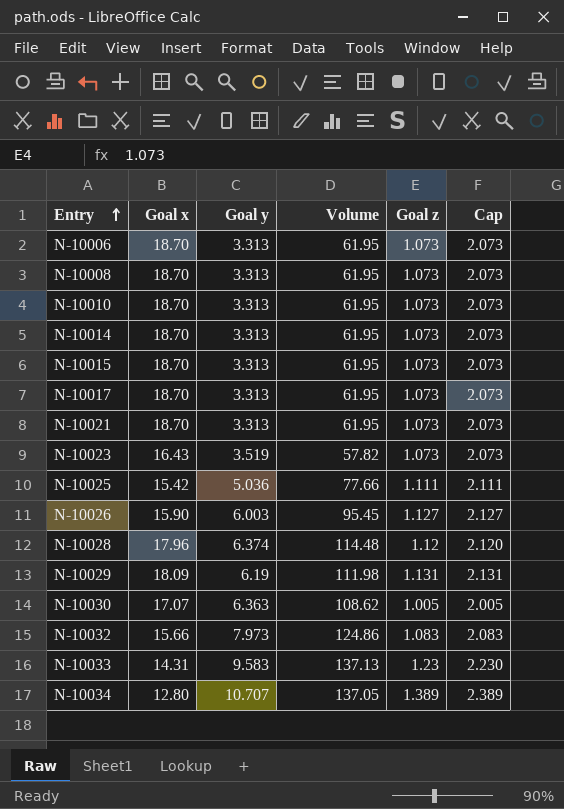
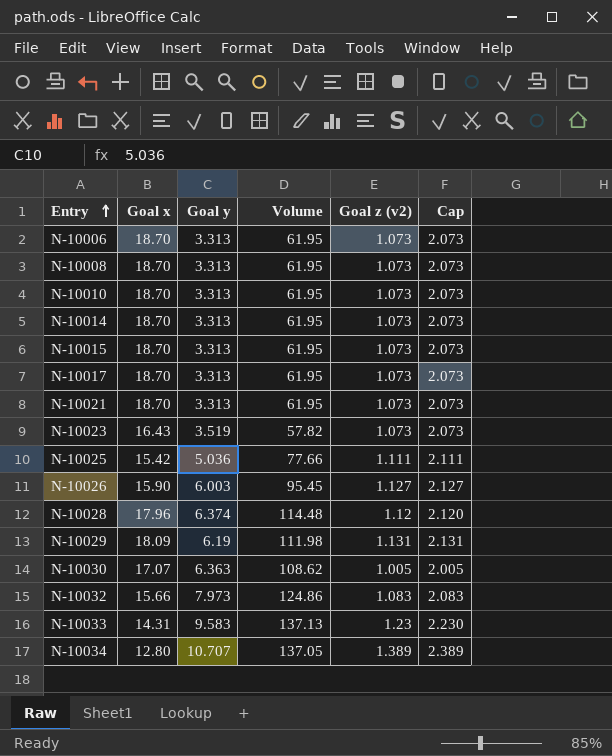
column name: Goal z -> Goal z (v2)

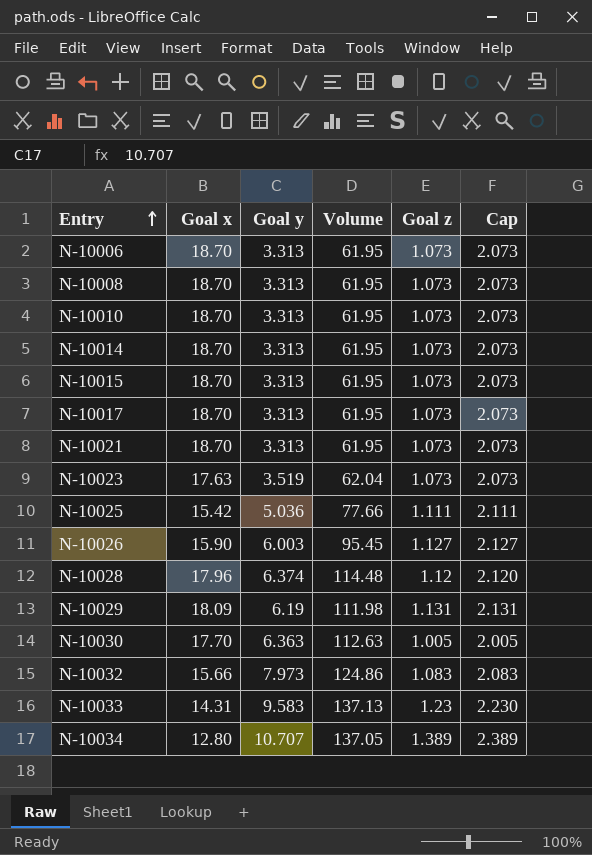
column name: Goal z (v2) -> Goal z
N-10023 | Goal x: 16.43 -> 17.63
N-10023 | Volume: 57.82 -> 62.04
N-10030 | Goal x: 17.07 -> 17.70
N-10030 | Volume: 108.62 -> 112.63

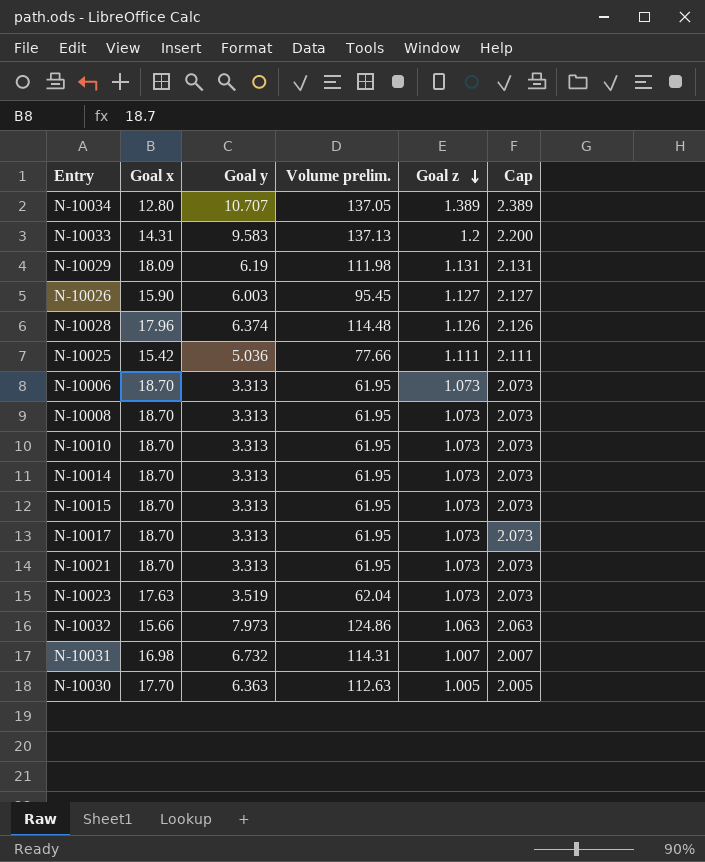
row order: Entry ascending -> Goal z descending
column name: Volume -> Volume prelim.
N-10033 | Goal z: 1.23 -> 1.2
N-10033 | Cap: 2.230 -> 2.200
N-10028 | Goal z: 1.12 -> 1.126
N-10028 | Cap: 2.120 -> 2.126
N-10032 | Goal z: 1.083 -> 1.063
N-10032 | Cap: 2.083 -> 2.063
row N-10031: none -> 16.98 | 6.732 | 114.31 | 1.007 | 2.007

